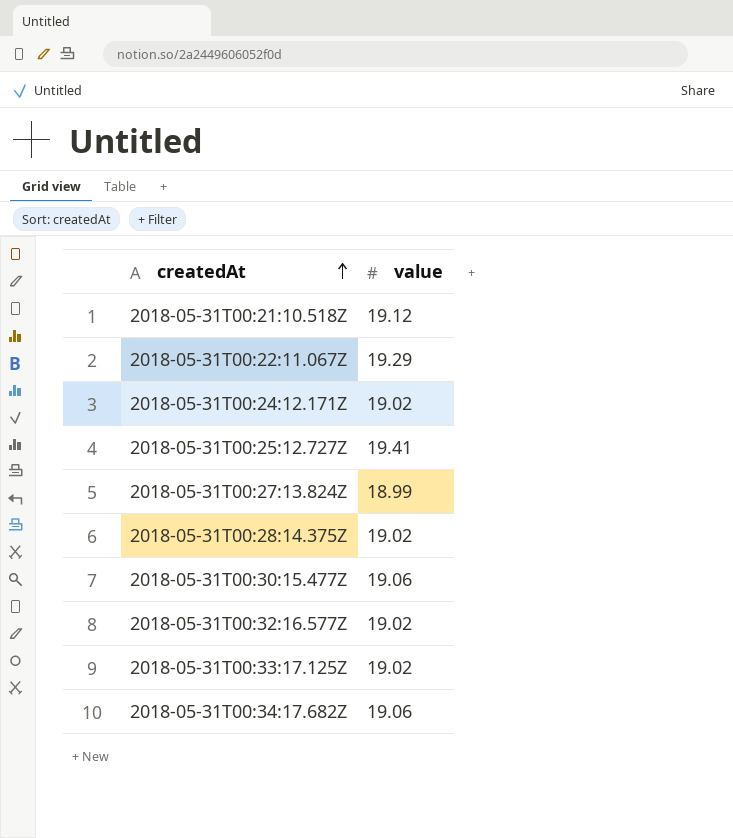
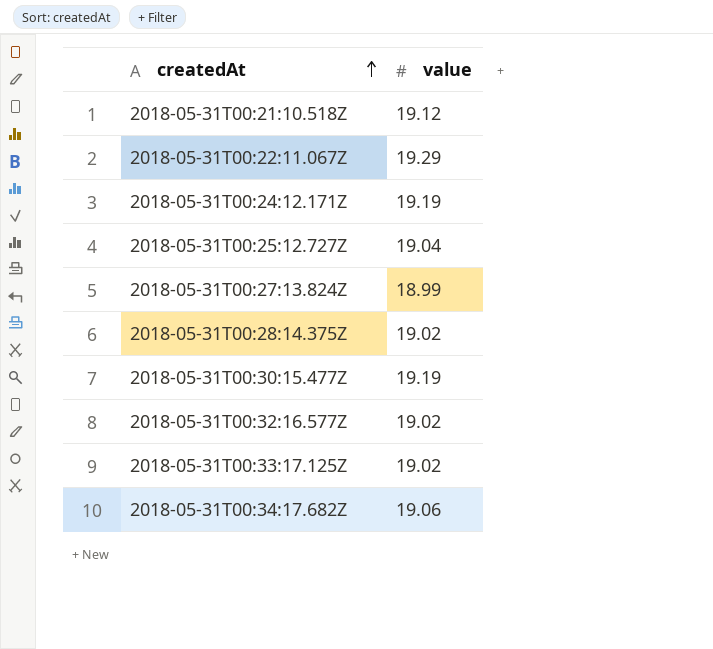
2018-05-31T00:24:12.171Z | value: 19.02 -> 19.19
2018-05-31T00:25:12.727Z | value: 19.41 -> 19.04
2018-05-31T00:30:15.477Z | value: 19.06 -> 19.19

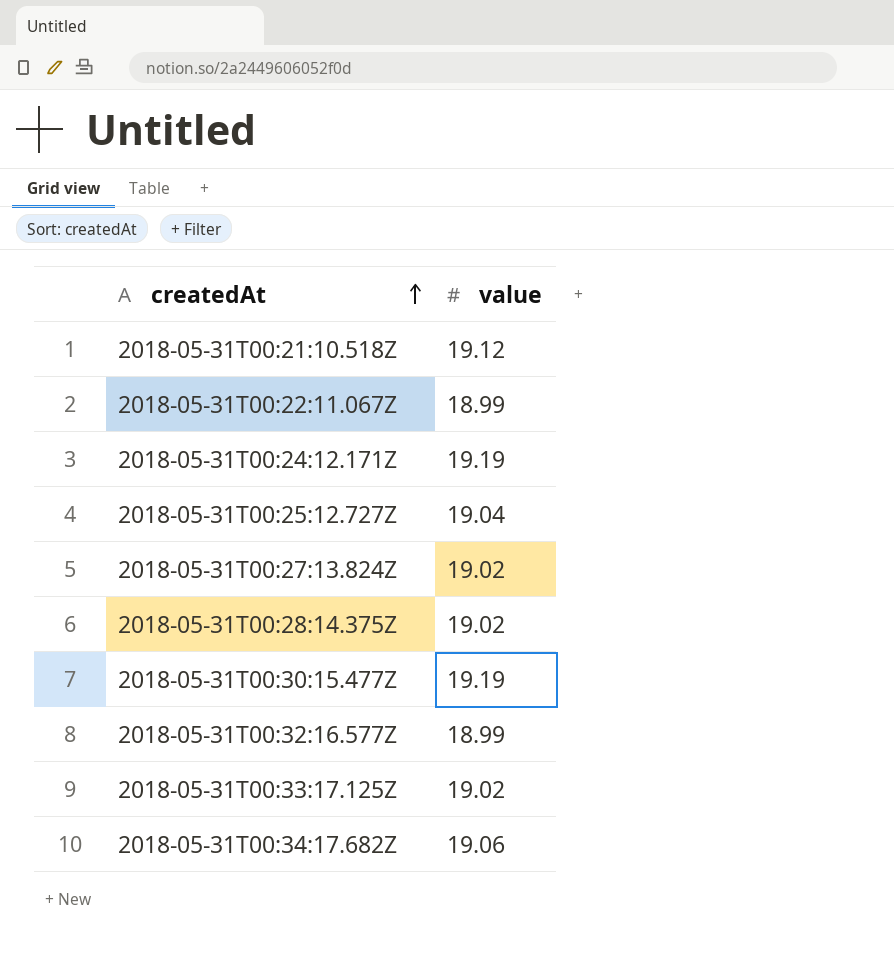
2018-05-31T00:22:11.067Z | value: 19.29 -> 18.99
2018-05-31T00:27:13.824Z | value: 18.99 -> 19.02
2018-05-31T00:32:16.577Z | value: 19.02 -> 18.99

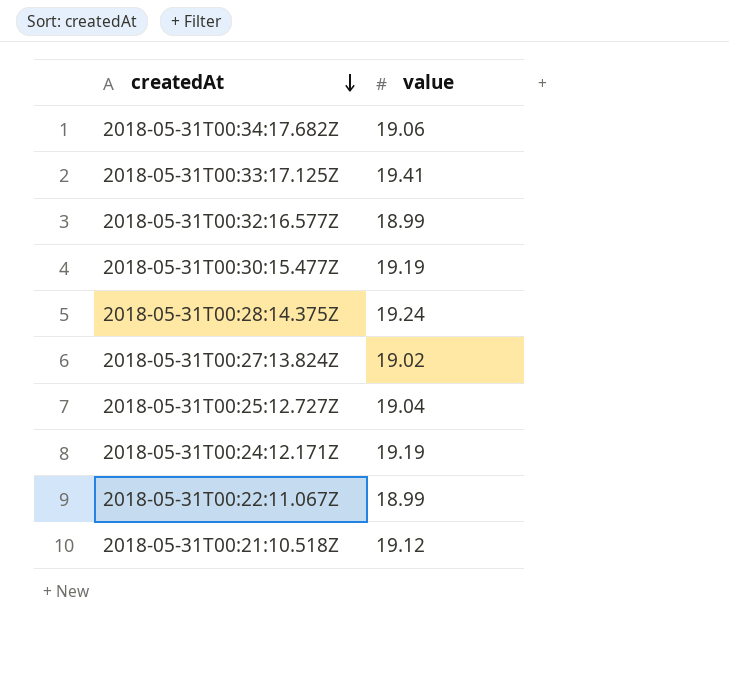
row order: createdAt ascending -> createdAt descending
2018-05-31T00:33:17.125Z | value: 19.02 -> 19.41
2018-05-31T00:28:14.375Z | value: 19.02 -> 19.24

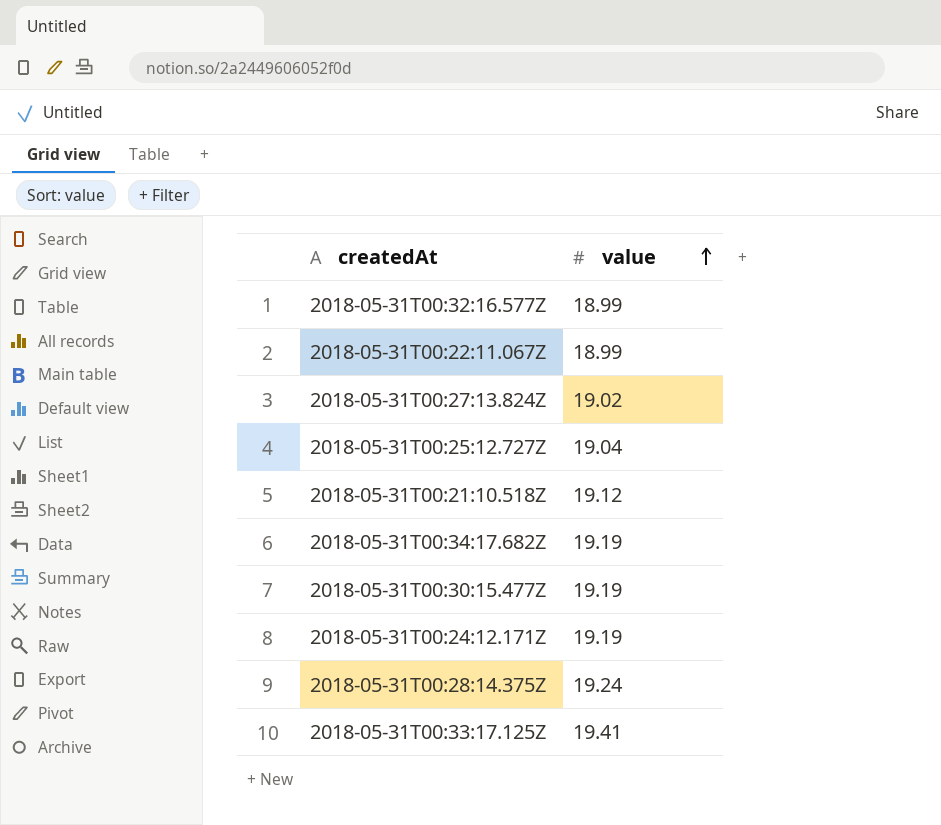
row order: createdAt descending -> value ascending
2018-05-31T00:34:17.682Z | value: 19.06 -> 19.19

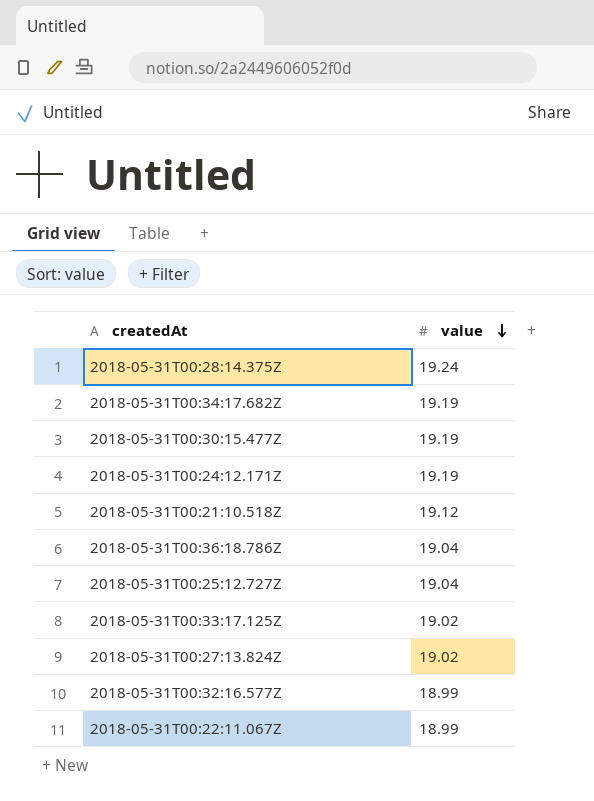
row order: value ascending -> value descending
row 2018-05-31T00:36:18.786Z: none -> 19.04
2018-05-31T00:33:17.125Z | value: 19.41 -> 19.02

